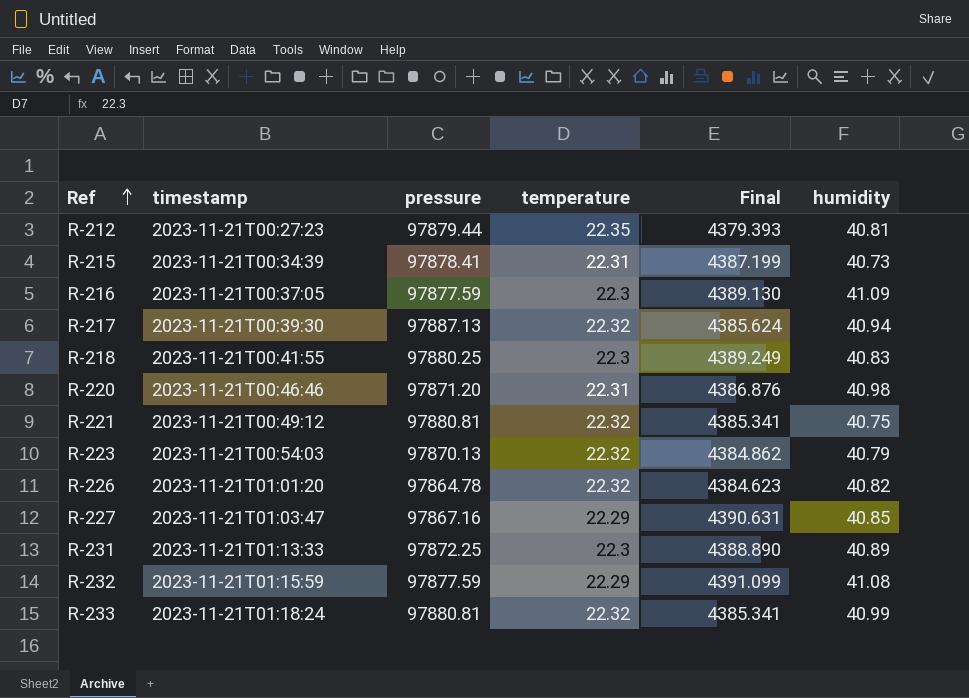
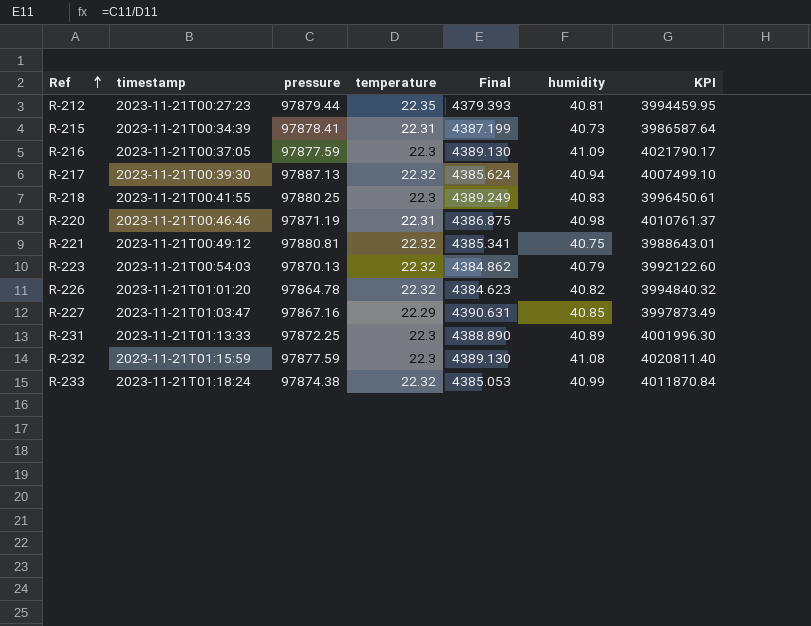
column KPI | formula: none -> [pressure] * [humidity]
R-220 | pressure: 97871.20 -> 97871.19
R-220 | Final: 4386.876 -> 4386.875
R-232 | temperature: 22.29 -> 22.3
R-232 | Final: 4391.099 -> 4389.130
R-233 | pressure: 97880.81 -> 97874.38
R-233 | Final: 4385.341 -> 4385.053

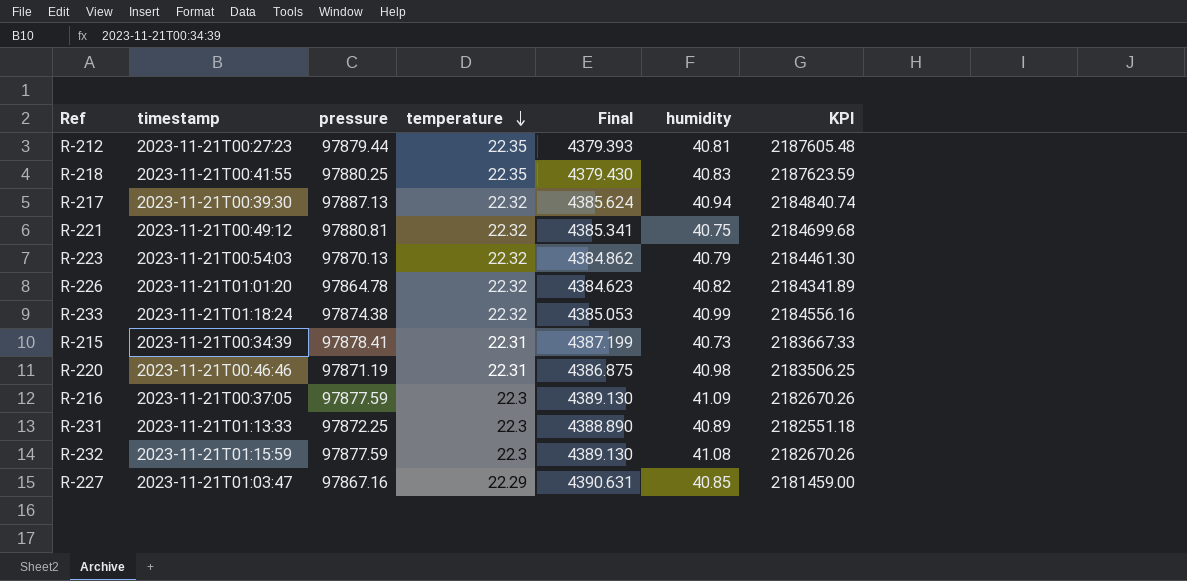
row order: Ref ascending -> temperature descending
column KPI | formula: [pressure] * [humidity] -> [pressure] * [temperature]
R-218 | temperature: 22.3 -> 22.35
R-218 | Final: 4389.249 -> 4379.430

